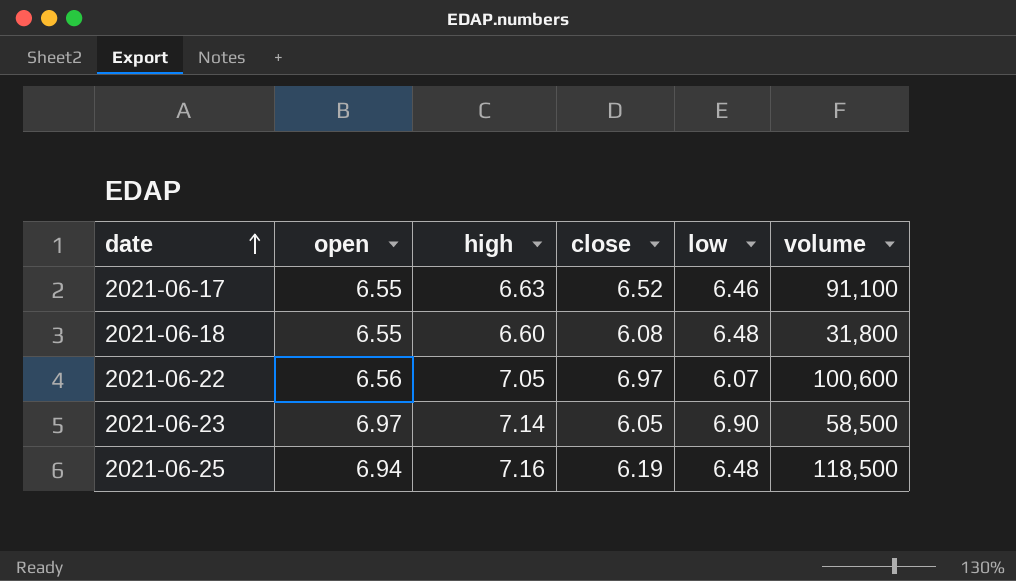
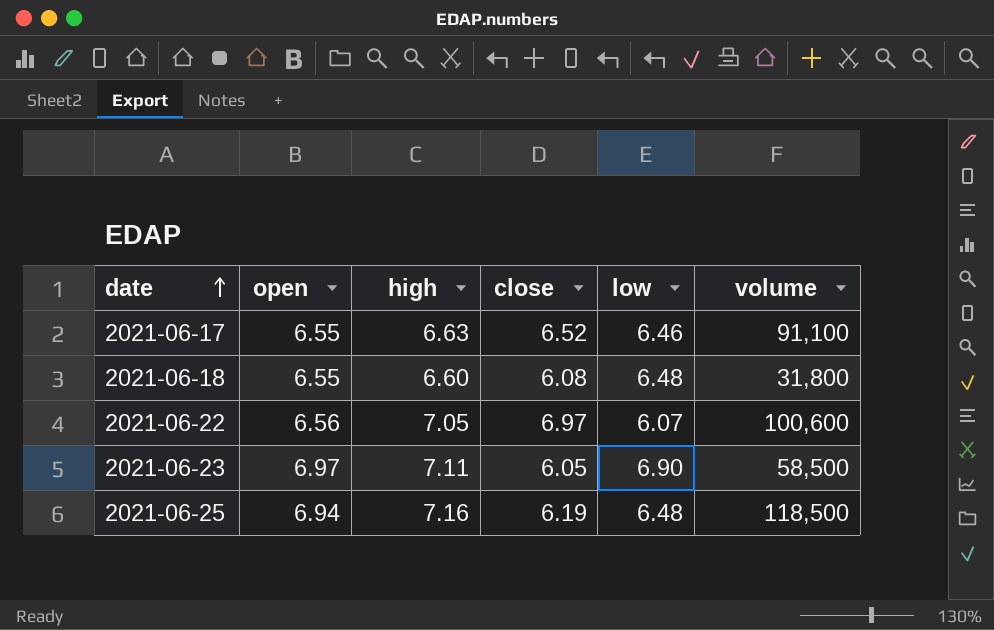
2021-06-23 | high: 7.14 -> 7.11

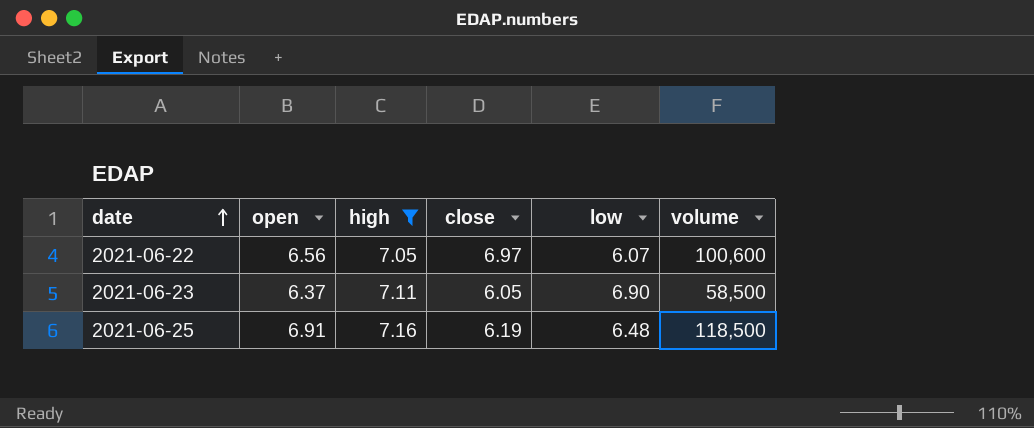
filter: none -> high >= 7.05
2021-06-23 | open: 6.97 -> 6.37
2021-06-25 | open: 6.94 -> 6.91

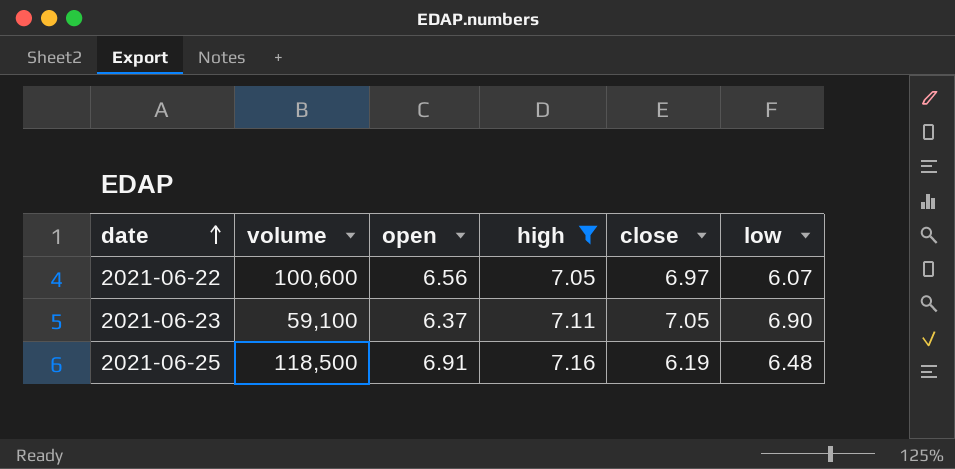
column volume | position: 6 -> 2
2021-06-23 | volume: 58,500 -> 59,100
2021-06-23 | close: 6.05 -> 7.05

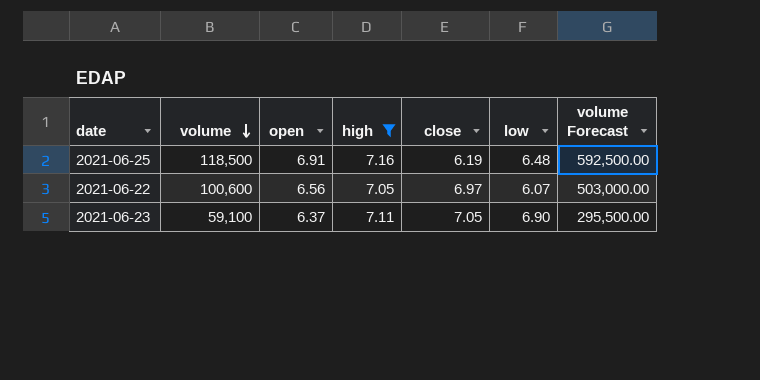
row order: date ascending -> volume descending
column volume Forecast | formula: none -> [volume] * 5

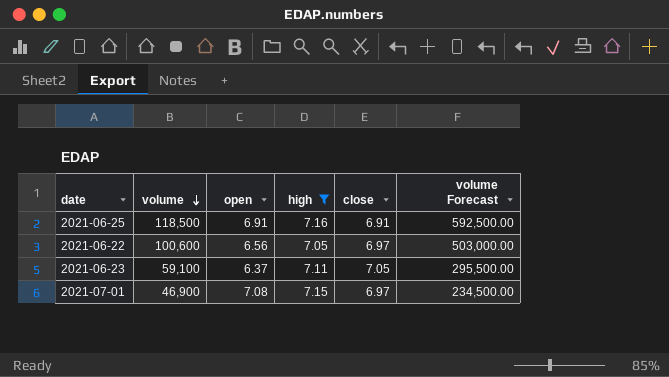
column low | position: 6 -> none
2021-06-25 | close: 6.19 -> 6.91
row 2021-07-01: none -> 46,900 | 7.08 | 7.15 | 6.97 | 234,500.00

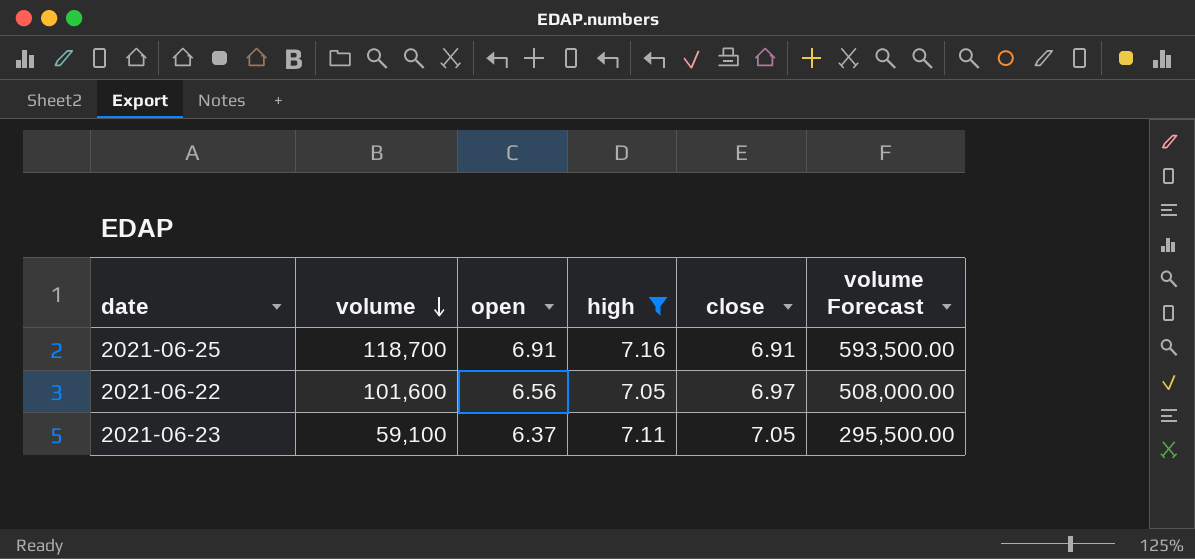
row 2021-07-01: 46,900 | 7.08 | 7.15 | 6.97 | 234,500.00 -> none
2021-06-25 | volume: 118,500 -> 118,700
2021-06-25 | volume Forecast: 592,500.00 -> 593,500.00
2021-06-22 | volume: 100,600 -> 101,600
2021-06-22 | volume Forecast: 503,000.00 -> 508,000.00

